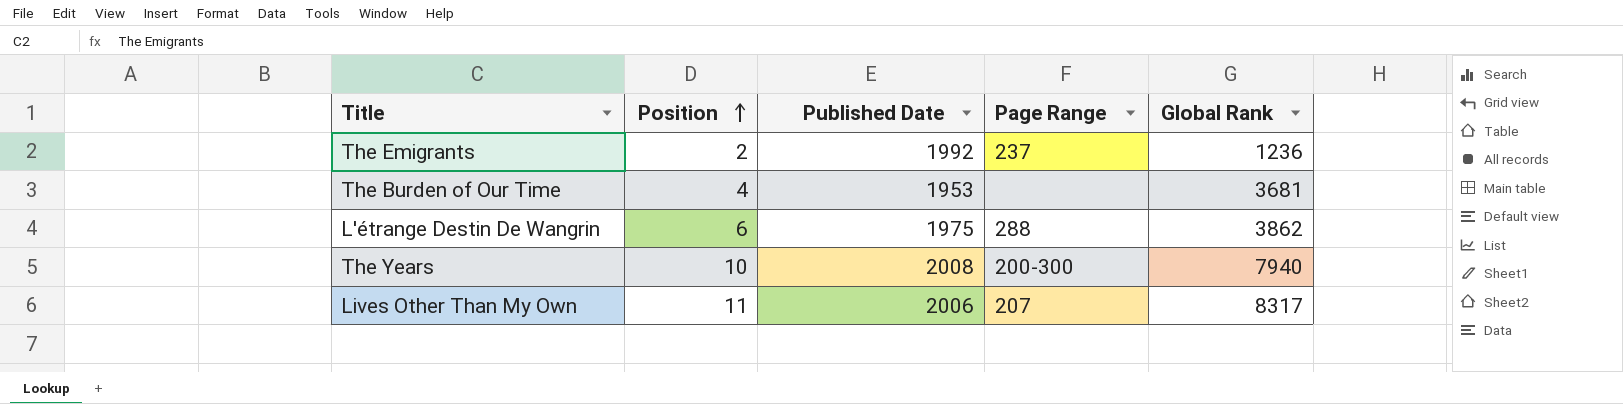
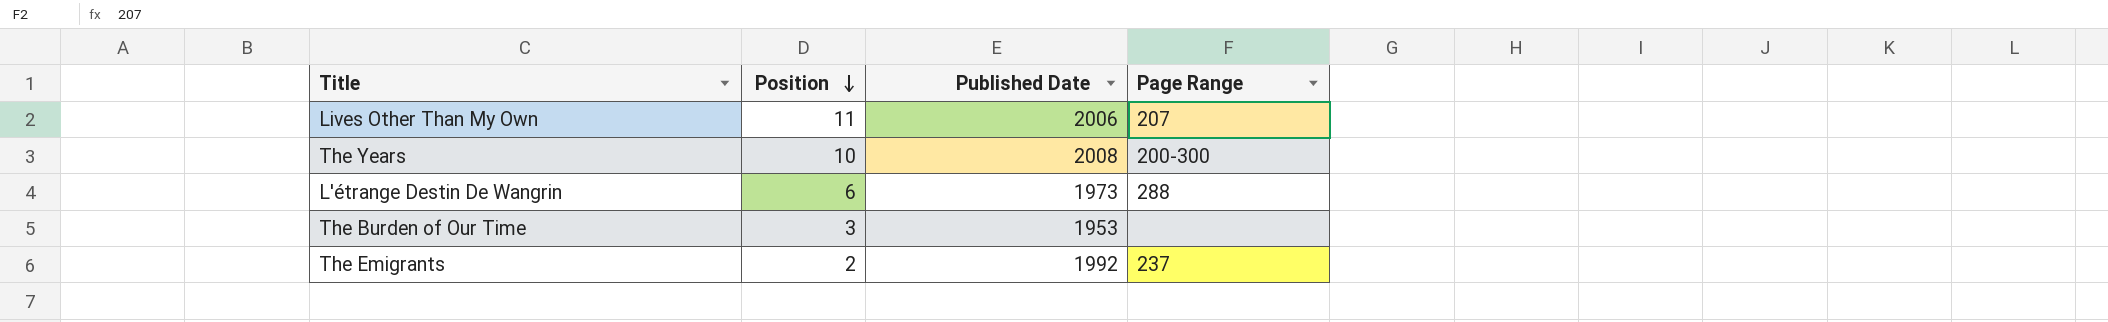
row order: Position ascending -> Position descending
column Global Rank | position: 5 -> none
L'étrange Destin De Wangrin | Published Date: 1975 -> 1973
The Burden of Our Time | Position: 4 -> 3

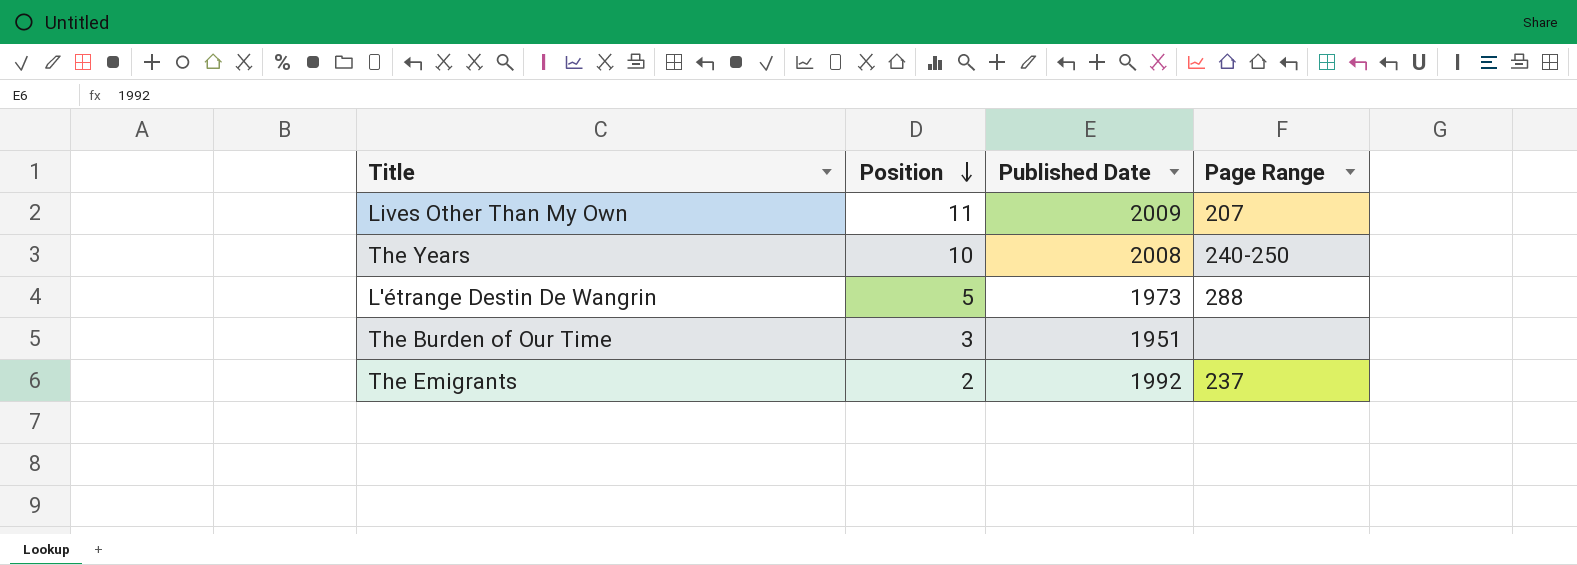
Lives Other Than My Own | Published Date: 2006 -> 2009
The Years | Page Range: 200-300 -> 240-250
L'étrange Destin De Wangrin | Position: 6 -> 5
The Burden of Our Time | Published Date: 1953 -> 1951

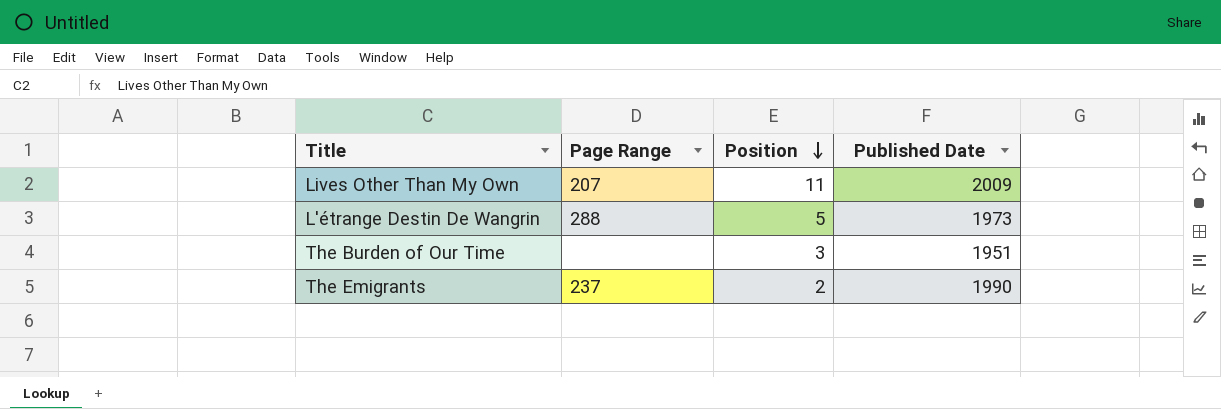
column Page Range | position: 4 -> 2
row The Years: 10 | 2008 | 240-250 -> none
The Emigrants | Published Date: 1992 -> 1990

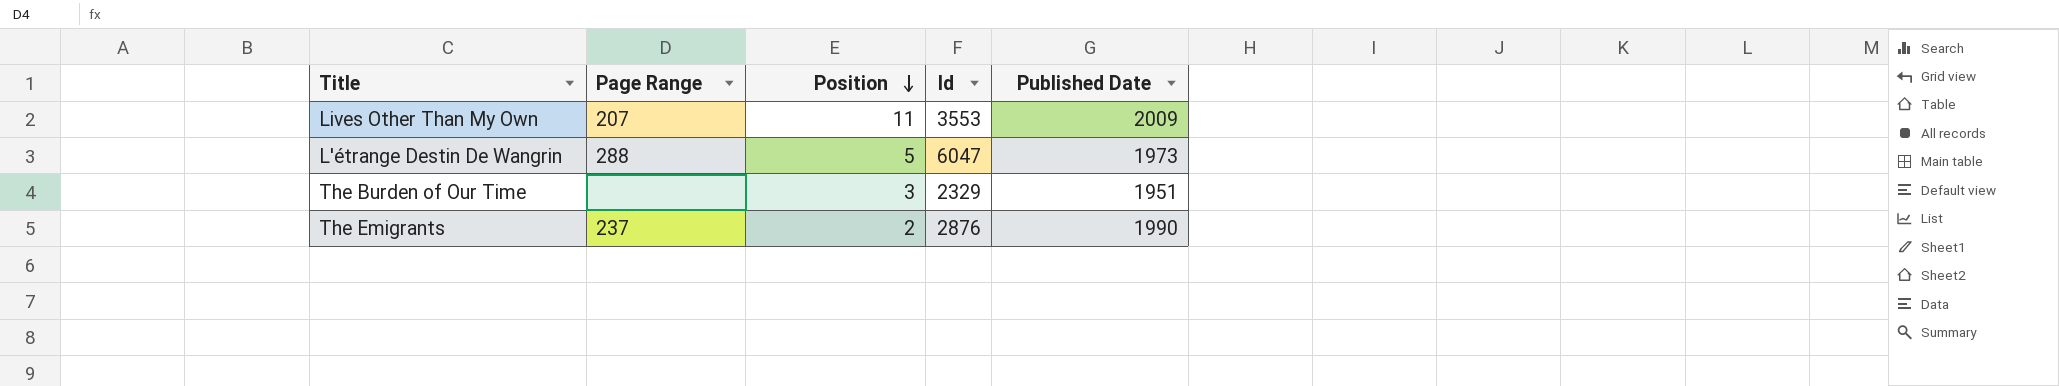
column Id | position: none -> 4

